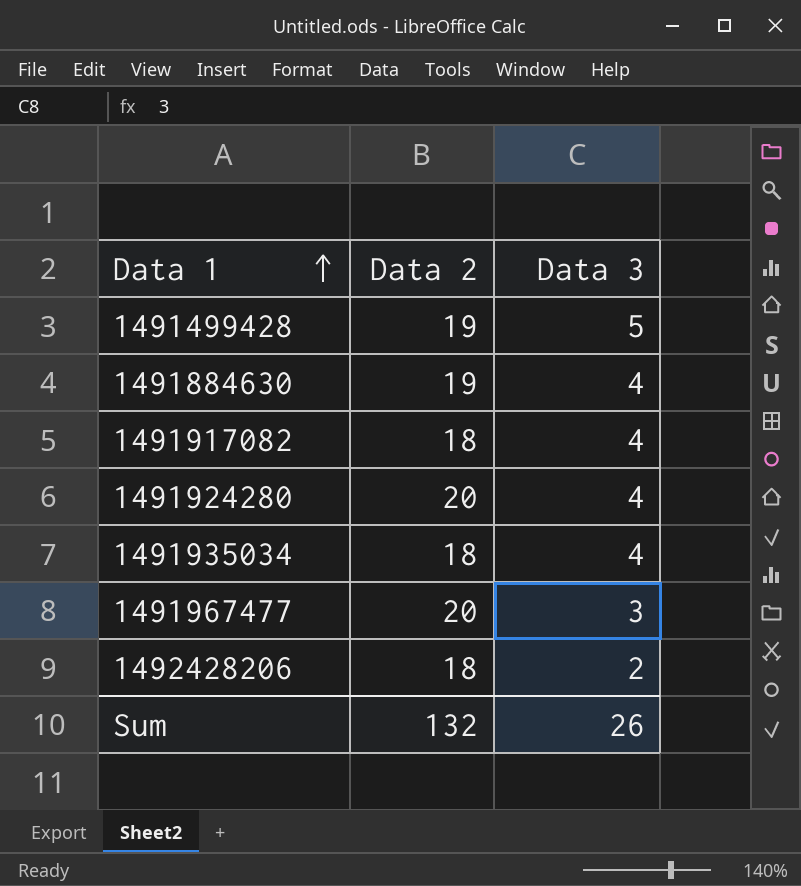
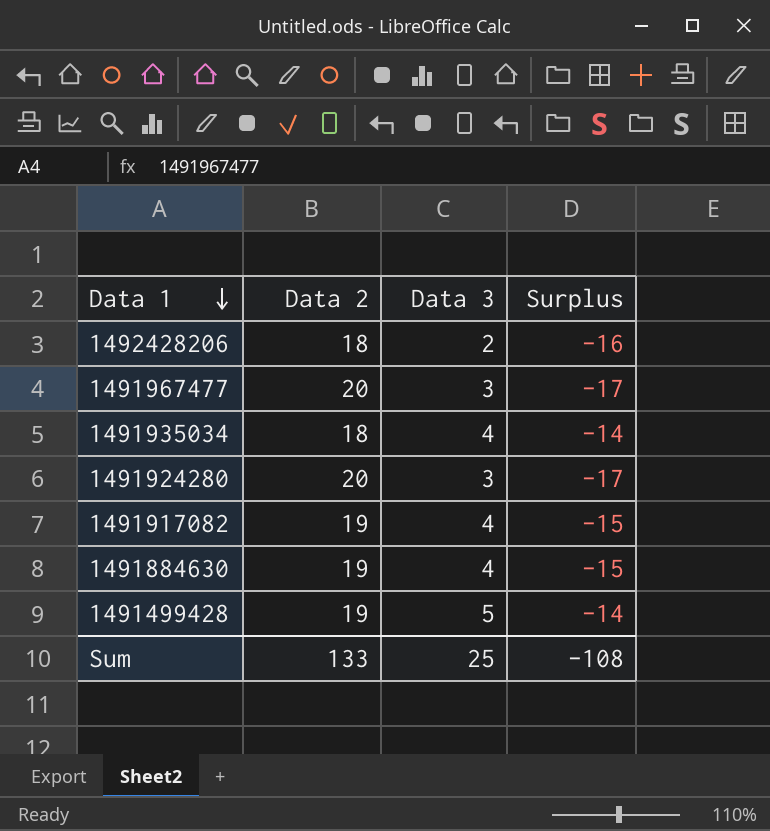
row order: Data 1 ascending -> Data 1 descending
column Surplus | formula: none -> [Data 3] - [Data 2]
1491924280 | Data 3: 4 -> 3
1491917082 | Data 2: 18 -> 19
Sum | Data 2: 132 -> 133
Sum | Data 3: 26 -> 25

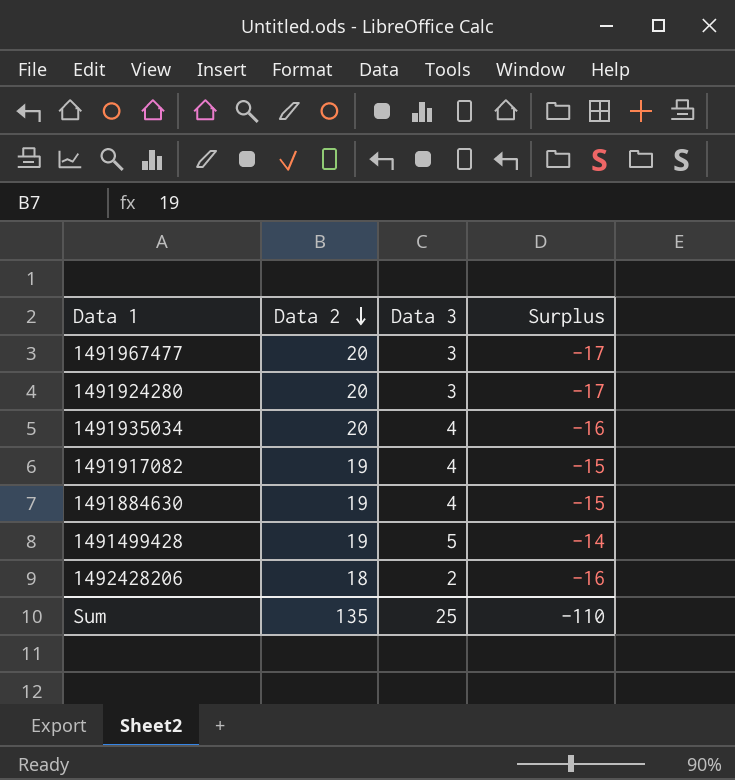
row order: Data 1 descending -> Data 2 descending
1491935034 | Data 2: 18 -> 20
1491935034 | Surplus: -14 -> -16
Sum | Data 2: 133 -> 135
Sum | Surplus: -108 -> -110

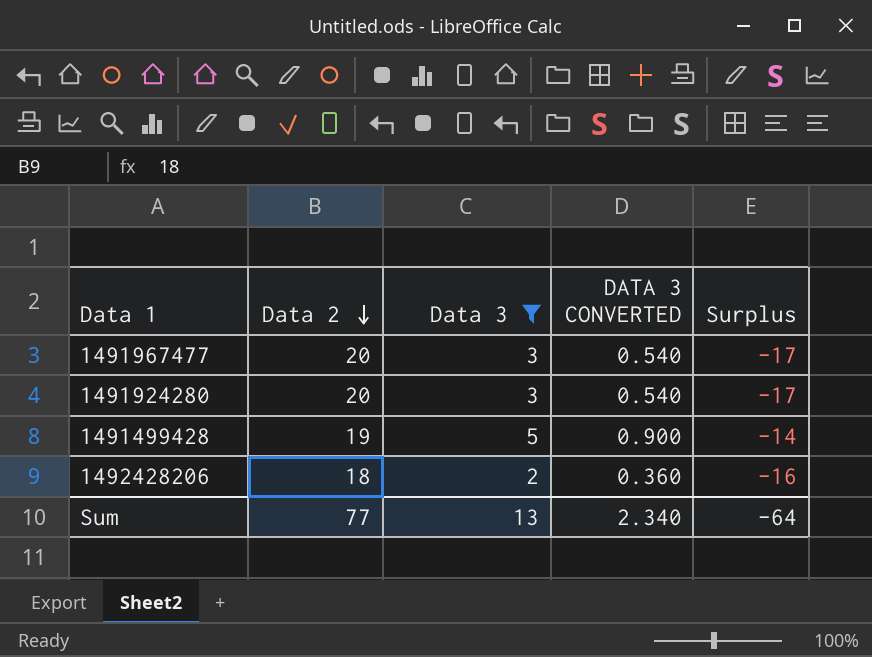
filter: none -> Data 3 != 4
column DATA 3 CONVERTED | formula: none -> [Data 3] * 0.18
Sum | Data 2: 135 -> 77
Sum | Data 3: 25 -> 13
Sum | Surplus: -110 -> -64

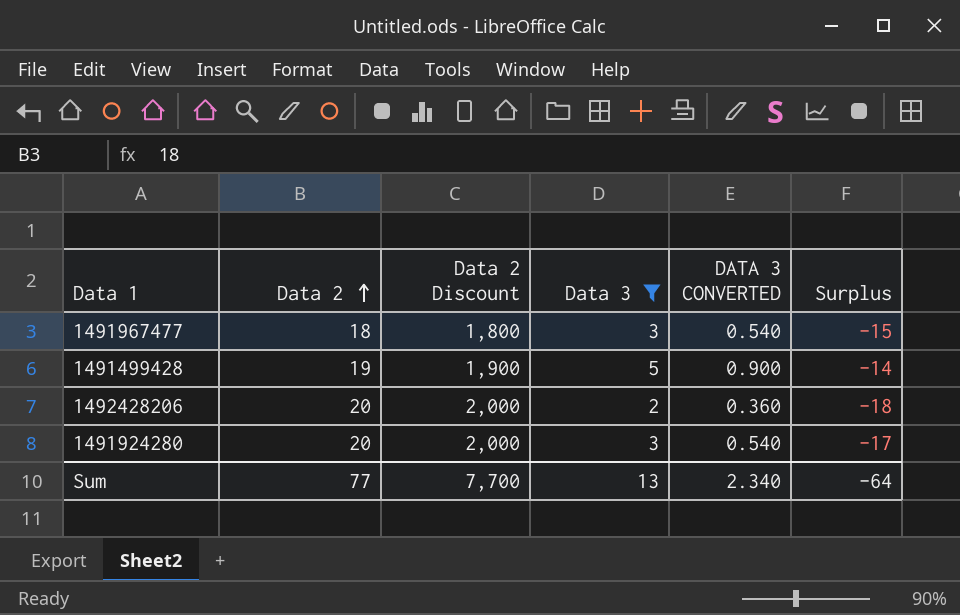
row order: Data 2 descending -> Data 2 ascending
column Data 2 Discount | formula: none -> [Data 2] * 100
1491967477 | Data 2: 20 -> 18
1491967477 | Surplus: -17 -> -15
1492428206 | Data 2: 18 -> 20
1492428206 | Surplus: -16 -> -18

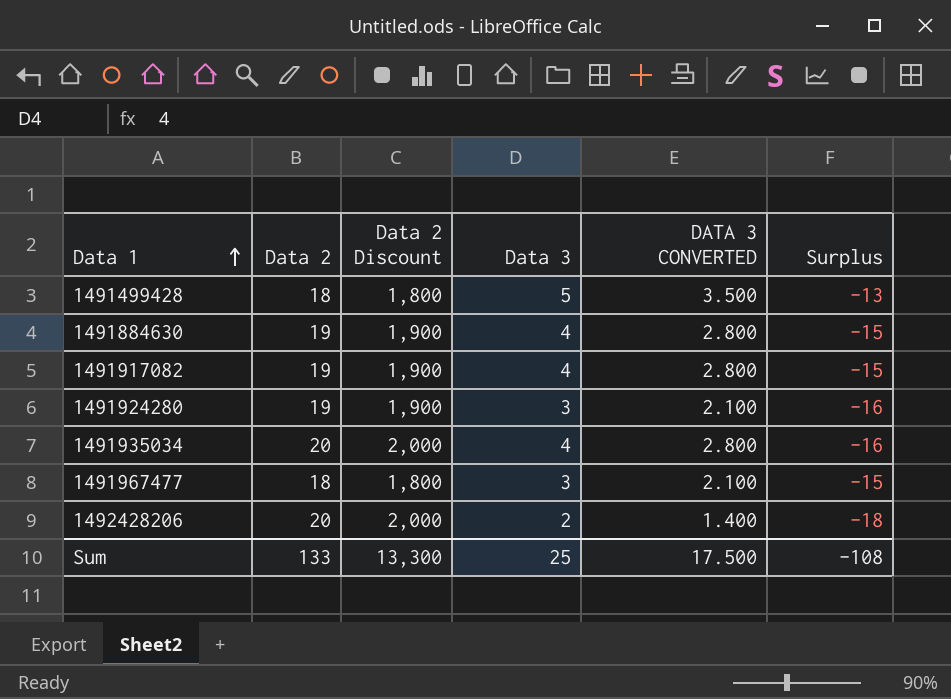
filter: Data 3 != 4 -> none
row order: Data 2 ascending -> Data 1 ascending
column DATA 3 CONVERTED | formula: [Data 3] * 0.18 -> [Data 3] * 0.7
1491499428 | Data 2: 19 -> 18
1491499428 | Data 2 Discount: 1,900 -> 1,800
1491499428 | Surplus: -14 -> -13
1491924280 | Data 2: 20 -> 19
1491924280 | Data 2 Discount: 2,000 -> 1,900
1491924280 | Surplus: -17 -> -16
Sum | Data 2: 77 -> 133
Sum | Data 2 Discount: 7,700 -> 13,300
Sum | Data 3: 13 -> 25
Sum | DATA 3 CONVERTED: 2.340 -> 17.500
Sum | Surplus: -64 -> -108

